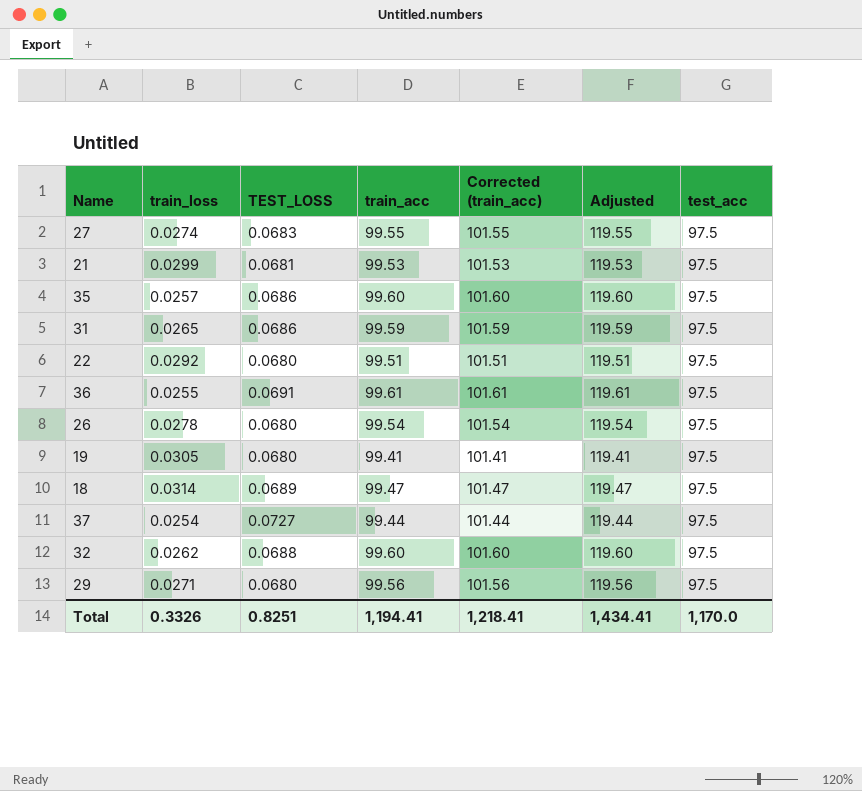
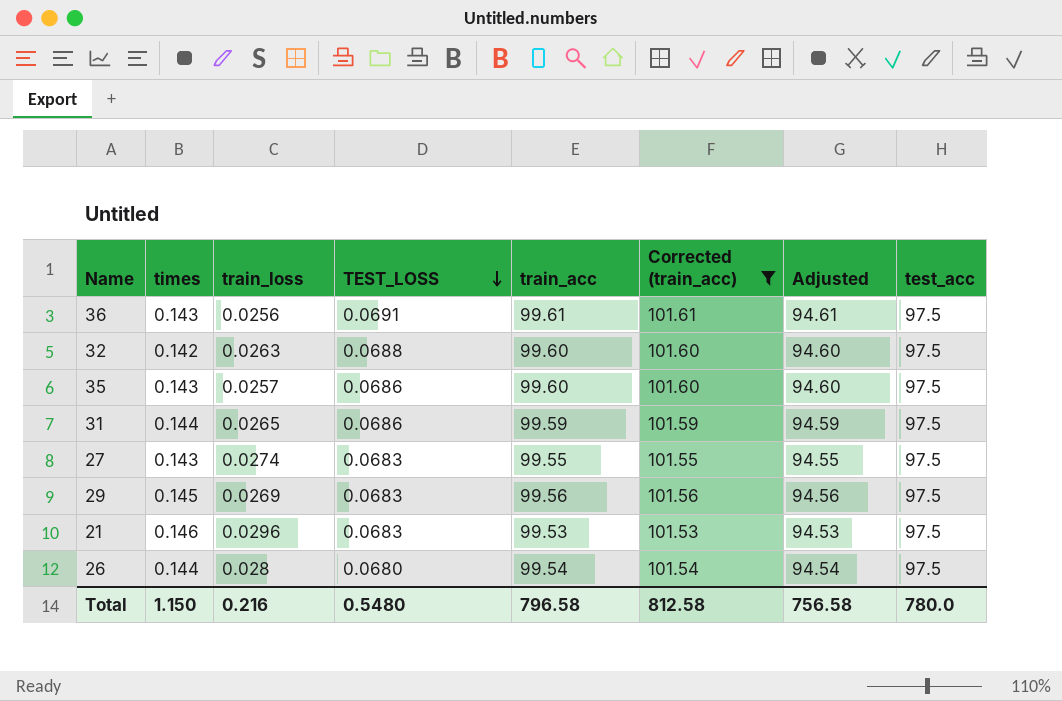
filter: none -> Corrected (train_acc) >= 101.53
row order: none -> TEST_LOSS descending
column times | position: none -> 2
column Adjusted | formula: [train_acc] + 20 -> [train_acc] - 5
36 | train_loss: 0.0255 -> 0.0256
32 | train_loss: 0.0262 -> 0.0263
29 | train_loss: 0.0271 -> 0.0269
29 | TEST_LOSS: 0.0680 -> 0.0683
21 | train_loss: 0.0299 -> 0.0296
21 | TEST_LOSS: 0.0681 -> 0.0683
26 | train_loss: 0.0278 -> 0.028
Total | train_loss: 0.3326 -> 0.216
Total | TEST_LOSS: 0.8251 -> 0.5480
Total | train_acc: 1,194.41 -> 796.58
Total | Corrected (train_acc): 1,218.41 -> 812.58
Total | Adjusted: 1,434.41 -> 756.58
Total | test_acc: 1,170.0 -> 780.0

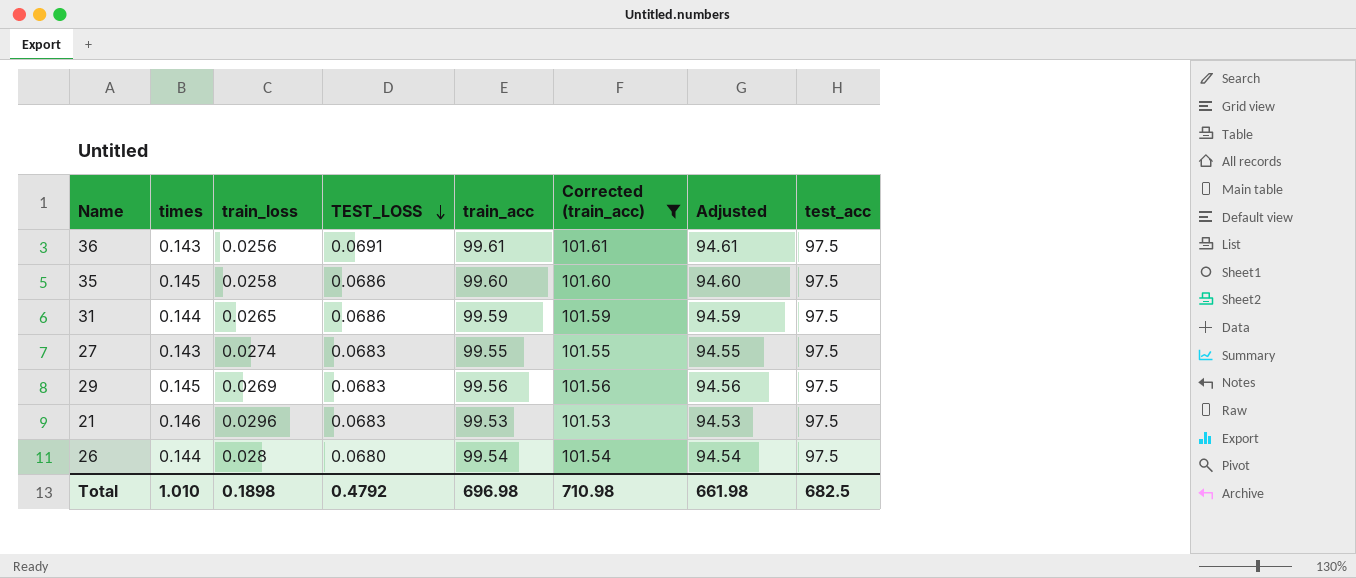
row 32: 0.142 | 0.0263 | 0.0688 | 99.60 | 101.60 | 94.60 | 97.5 -> none
35 | times: 0.143 -> 0.145
35 | train_loss: 0.0257 -> 0.0258
Total | times: 1.150 -> 1.010
Total | train_loss: 0.216 -> 0.1898
Total | TEST_LOSS: 0.5480 -> 0.4792
Total | train_acc: 796.58 -> 696.98
Total | Corrected (train_acc): 812.58 -> 710.98
Total | Adjusted: 756.58 -> 661.98
Total | test_acc: 780.0 -> 682.5

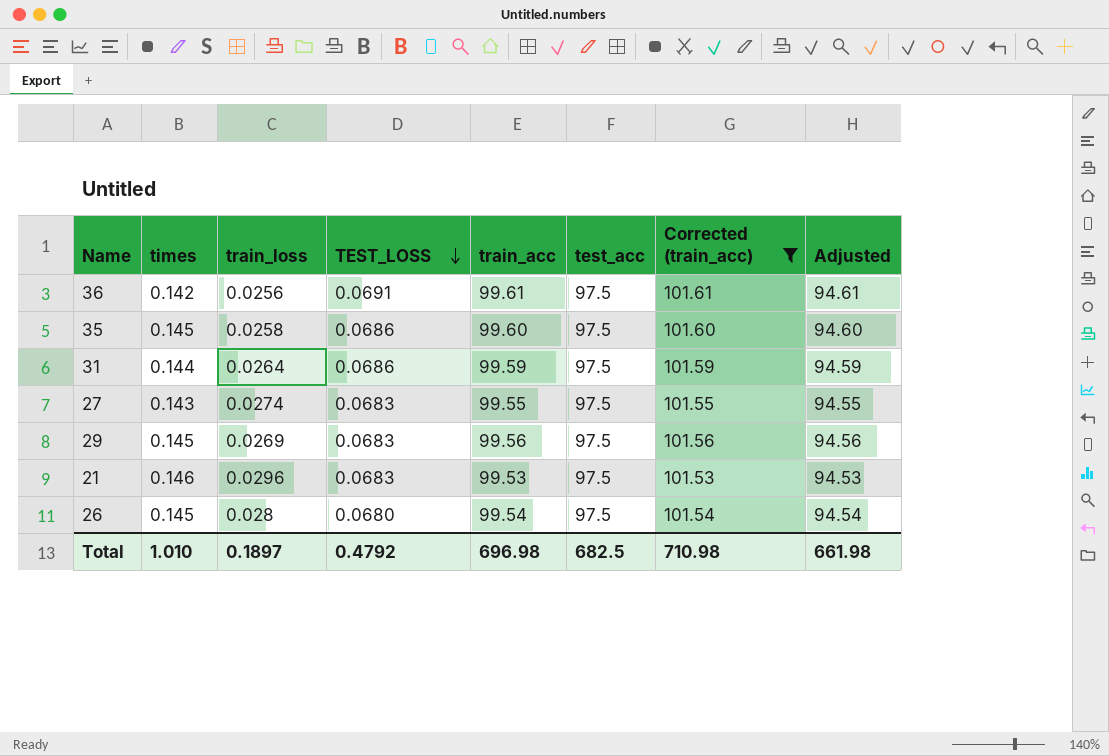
column test_acc | position: 8 -> 6
36 | times: 0.143 -> 0.142
31 | train_loss: 0.0265 -> 0.0264
26 | times: 0.144 -> 0.145
Total | train_loss: 0.1898 -> 0.1897

